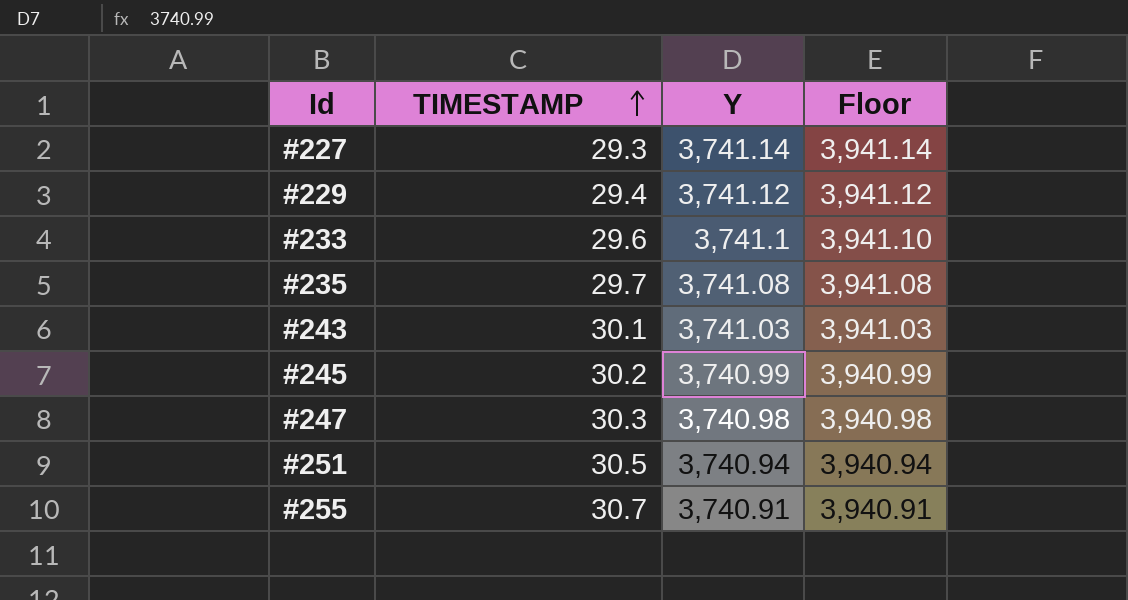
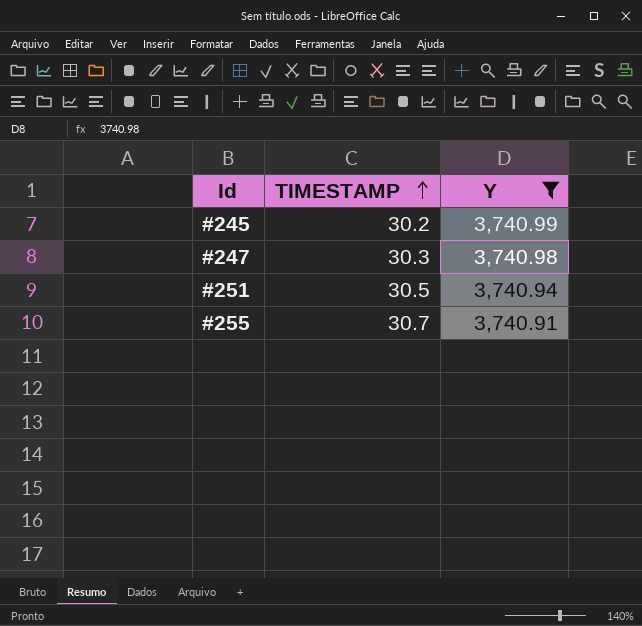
filter: none -> Y <= 3,740.99
column Floor | formula: [Y] + 200 -> none

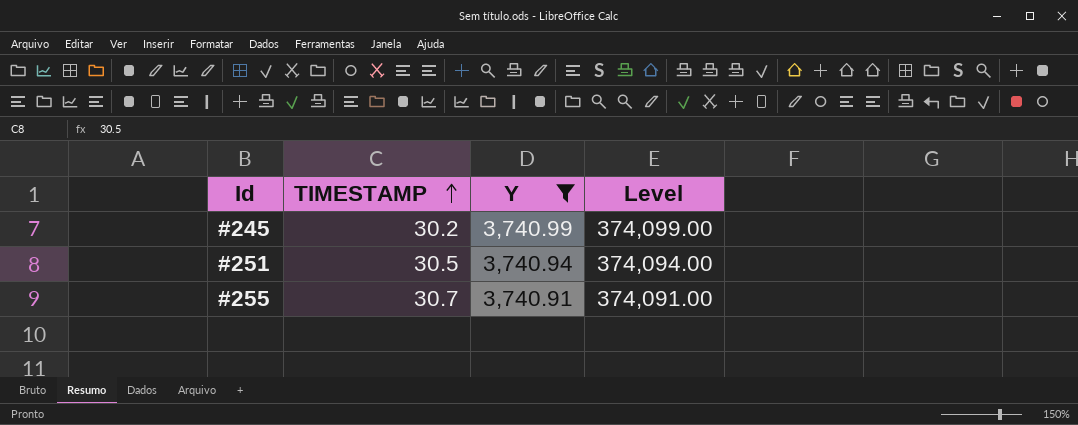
column Level | formula: none -> [Y] * 100
row #247: 30.3 | 3,740.98 -> none

